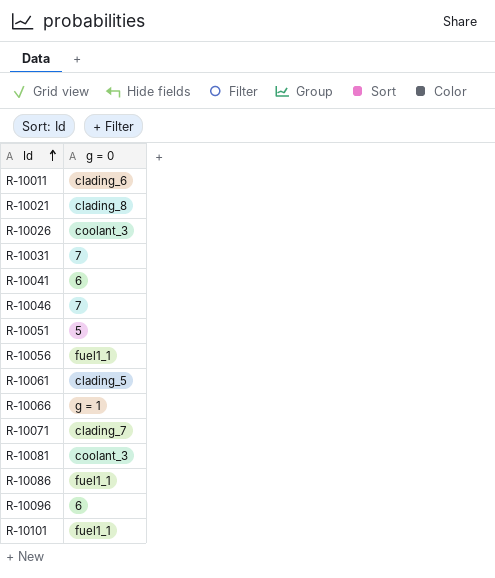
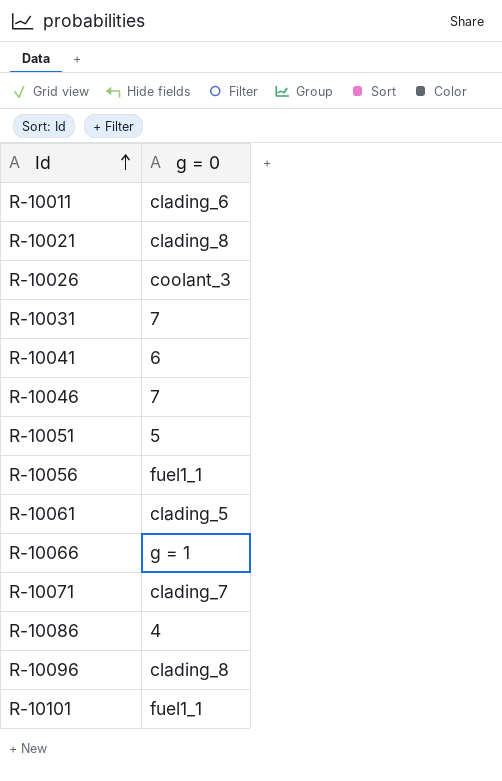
row R-10081: coolant_3 -> none
R-10086 | g = 0: fuel1_1 -> 4
R-10096 | g = 0: 6 -> clading_8

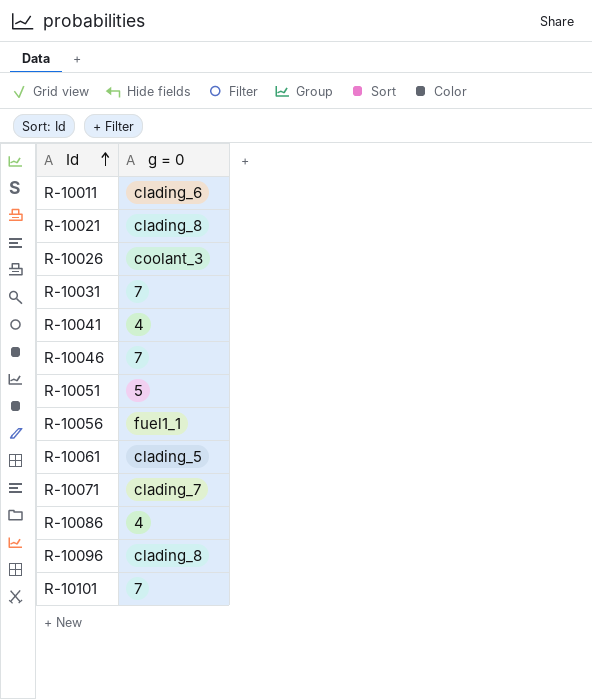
row R-10066: g = 1 -> none
R-10041 | g = 0: 6 -> 4
R-10101 | g = 0: fuel1_1 -> 7

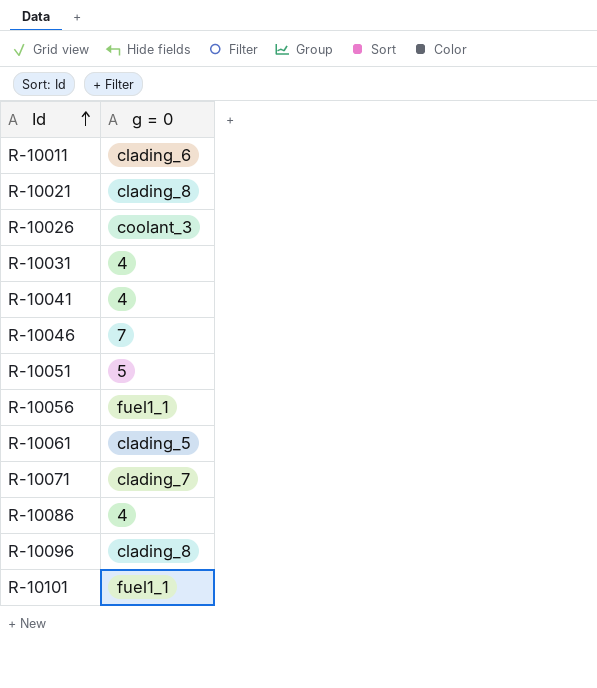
R-10031 | g = 0: 7 -> 4
R-10101 | g = 0: 7 -> fuel1_1

